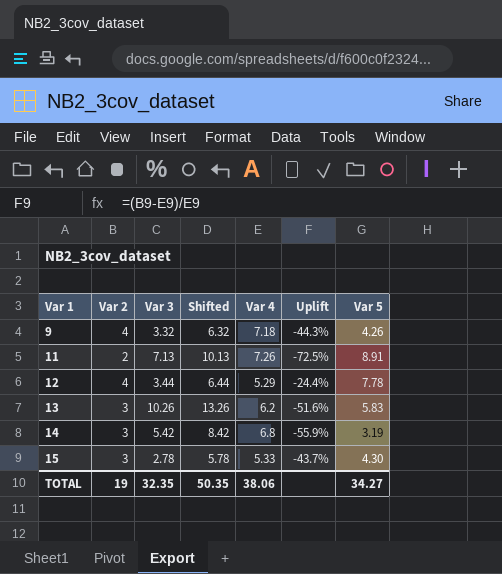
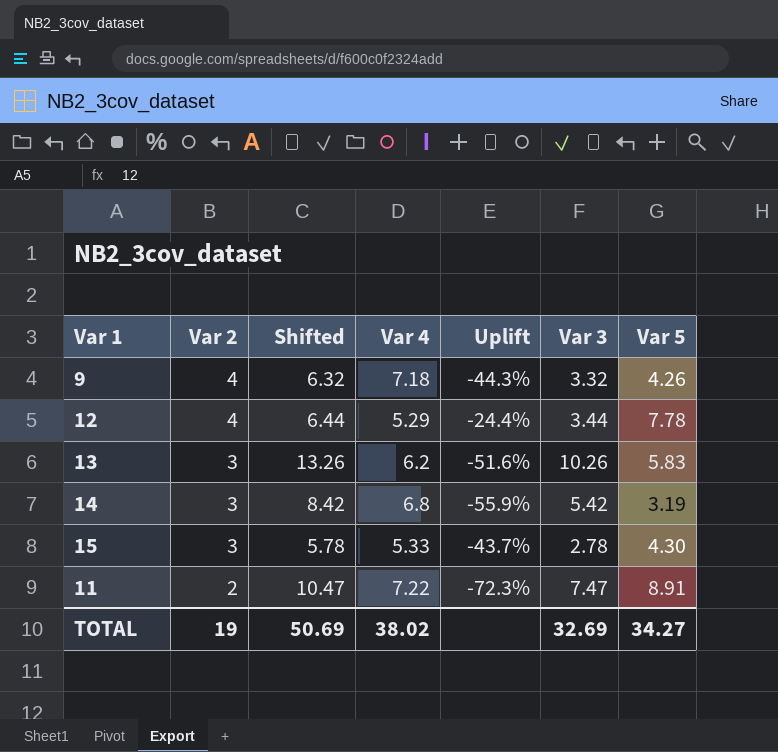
row order: Var 1 ascending -> Var 2 descending
column Var 3 | position: 3 -> 6
11 | Shifted: 10.13 -> 10.47
11 | Var 4: 7.26 -> 7.22
11 | Uplift: -72.5% -> -72.3%
11 | Var 3: 7.13 -> 7.47
TOTAL | Shifted: 50.35 -> 50.69
TOTAL | Var 4: 38.06 -> 38.02
TOTAL | Var 3: 32.35 -> 32.69

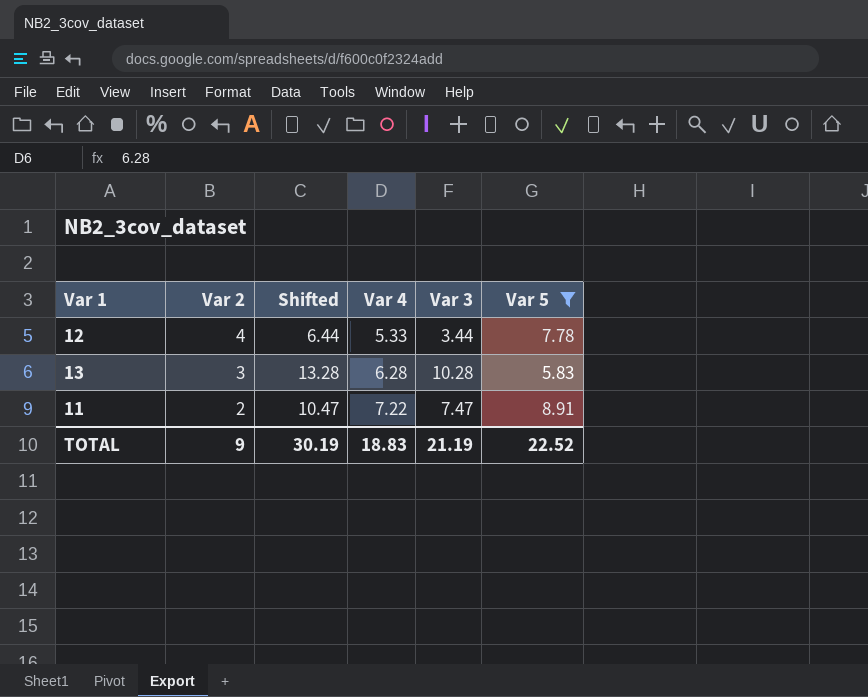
filter: none -> Var 5 >= 5.83
column Uplift | formula: ([Var 2] - [Var 4]) / [Var 4] -> none
12 | Var 4: 5.29 -> 5.33
13 | Shifted: 13.26 -> 13.28
13 | Var 4: 6.2 -> 6.28
13 | Var 3: 10.26 -> 10.28
TOTAL | Var 2: 19 -> 9
TOTAL | Shifted: 50.69 -> 30.19
TOTAL | Var 4: 38.02 -> 18.83
TOTAL | Var 3: 32.69 -> 21.19
TOTAL | Var 5: 34.27 -> 22.52

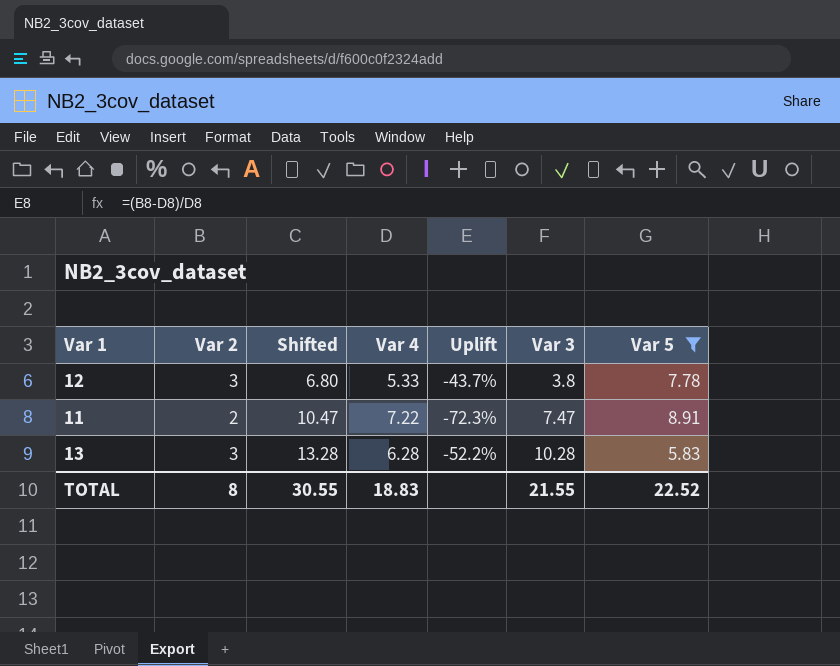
row order: Var 2 descending -> Shifted ascending
column Uplift | formula: none -> ([Var 2] - [Var 4]) / [Var 4]
12 | Var 2: 4 -> 3
12 | Shifted: 6.44 -> 6.80
12 | Var 3: 3.44 -> 3.8
TOTAL | Var 2: 9 -> 8
TOTAL | Shifted: 30.19 -> 30.55
TOTAL | Var 3: 21.19 -> 21.55

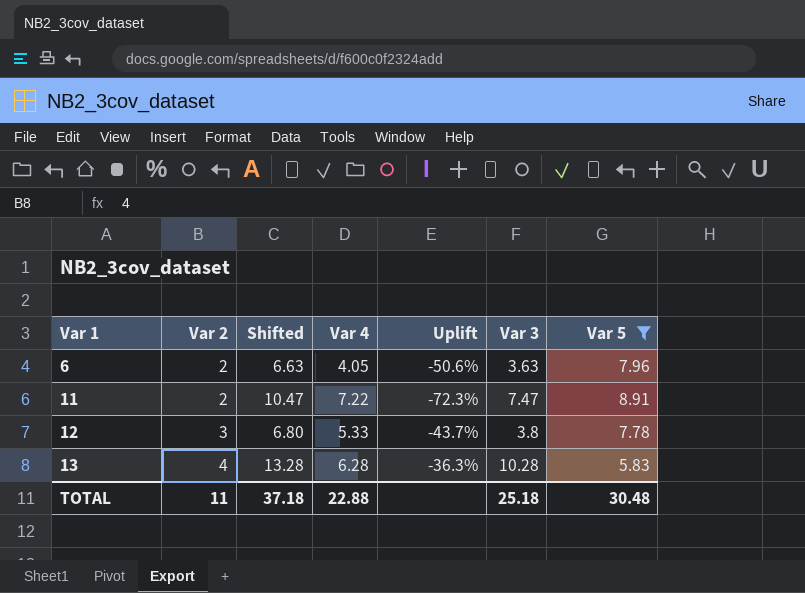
row order: Shifted ascending -> Var 1 ascending
row 6: none -> 2 | 6.63 | 4.05 | -50.6% | 3.63 | 7.96
13 | Var 2: 3 -> 4
13 | Uplift: -52.2% -> -36.3%
TOTAL | Var 2: 8 -> 11
TOTAL | Shifted: 30.55 -> 37.18
TOTAL | Var 4: 18.83 -> 22.88
TOTAL | Var 3: 21.55 -> 25.18
TOTAL | Var 5: 22.52 -> 30.48

